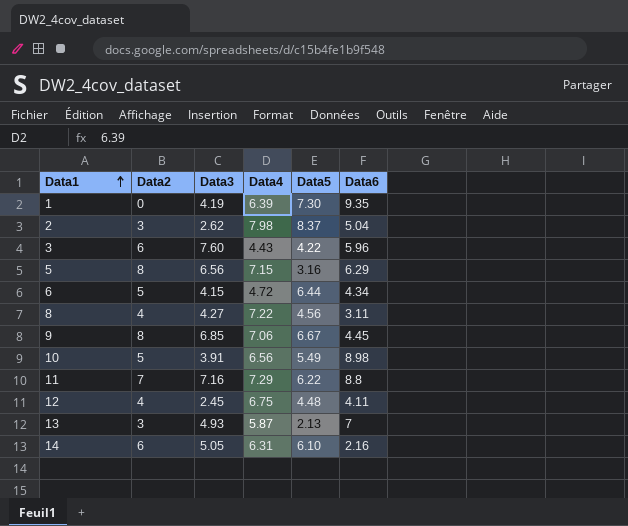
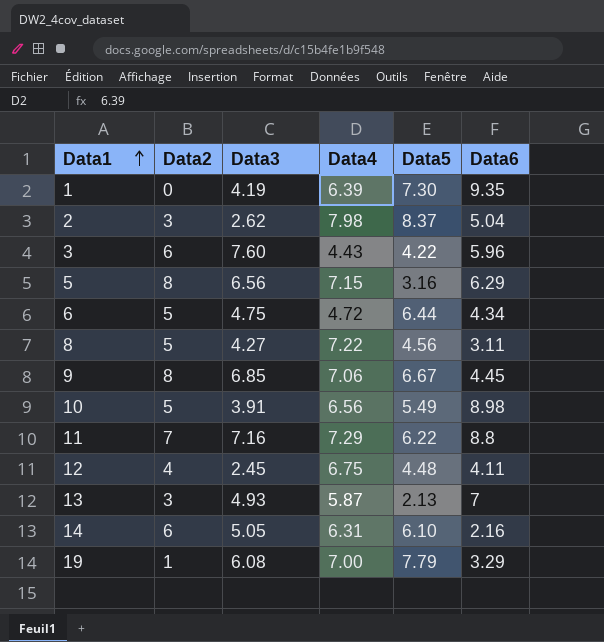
6 | Data3: 4.15 -> 4.75
8 | Data2: 4 -> 5
row 19: none -> 1 | 6.08 | 7.00 | 7.79 | 3.29

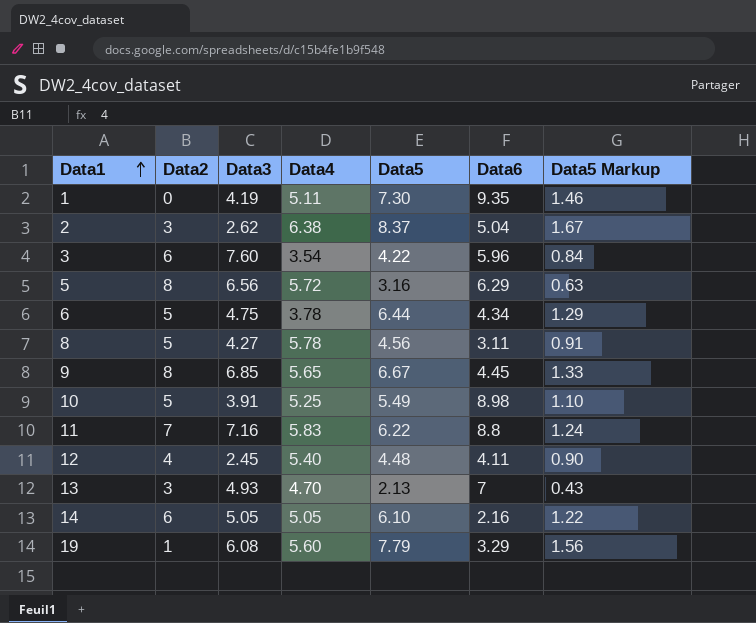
column Data5 Markup | formula: none -> [Data5] * 0.2
1 | Data4: 6.39 -> 5.11
2 | Data4: 7.98 -> 6.38
3 | Data4: 4.43 -> 3.54
5 | Data4: 7.15 -> 5.72
6 | Data4: 4.72 -> 3.78
8 | Data4: 7.22 -> 5.78
9 | Data4: 7.06 -> 5.65
10 | Data4: 6.56 -> 5.25
11 | Data4: 7.29 -> 5.83
12 | Data4: 6.75 -> 5.40
13 | Data4: 5.87 -> 4.70
14 | Data4: 6.31 -> 5.05
19 | Data4: 7.00 -> 5.60

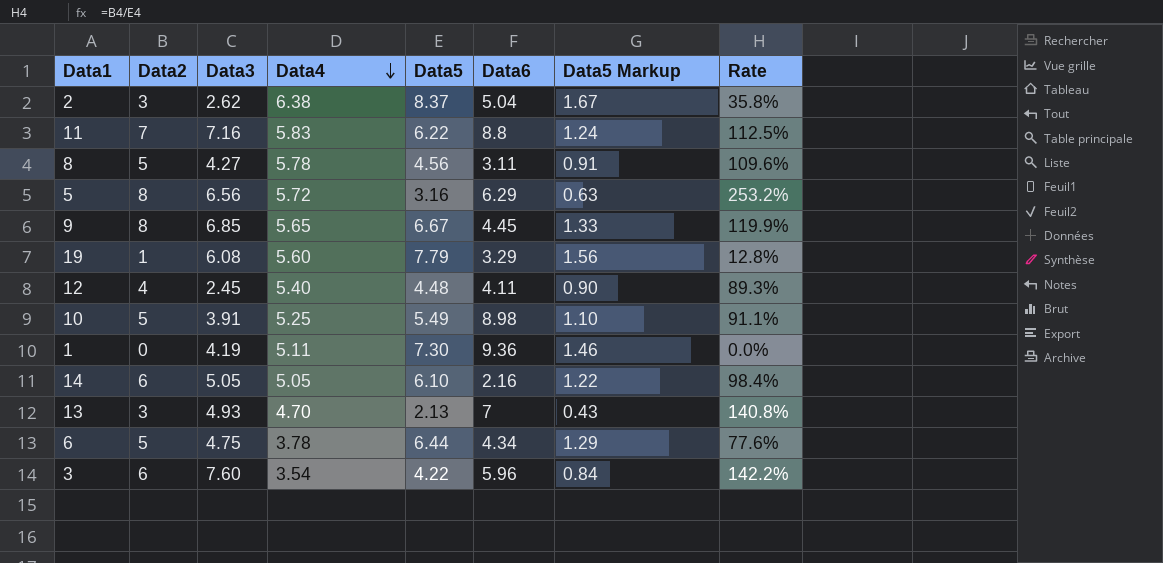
row order: Data1 ascending -> Data4 descending
column Rate | formula: none -> [Data2] / [Data5]
1 | Data6: 9.35 -> 9.36

